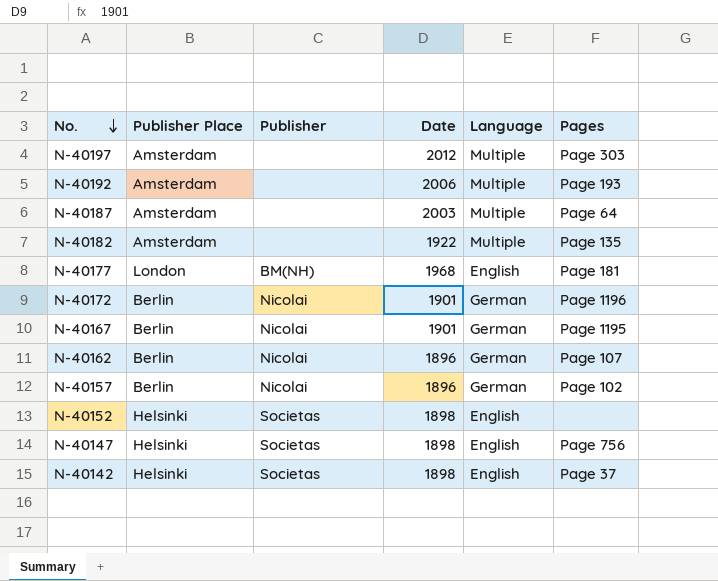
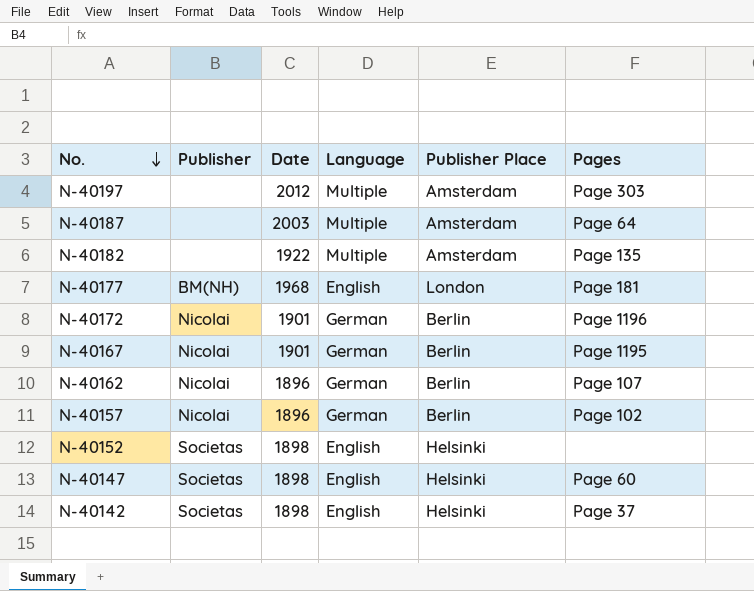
column Publisher Place | position: 2 -> 5
row N-40192: Amsterdam | none | 2006 | Multiple | Page 193 -> none
N-40147 | Pages: Page 756 -> Page 60

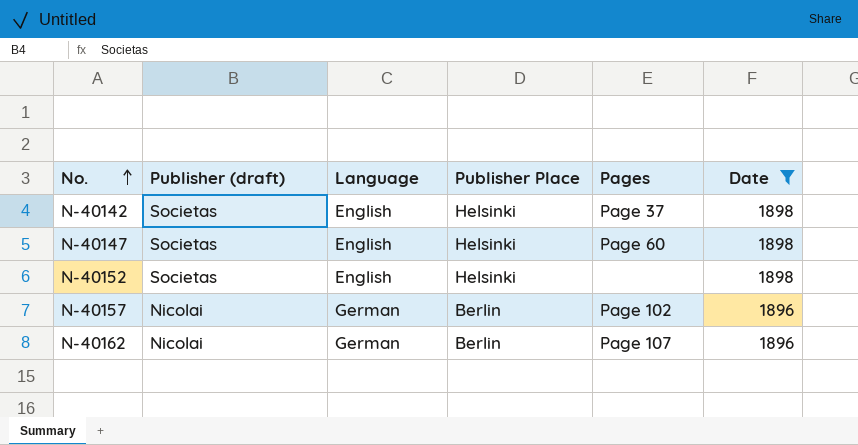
filter: none -> Date <= 1898
row order: No. descending -> No. ascending
column name: Publisher -> Publisher (draft)
column Date | position: 3 -> 6

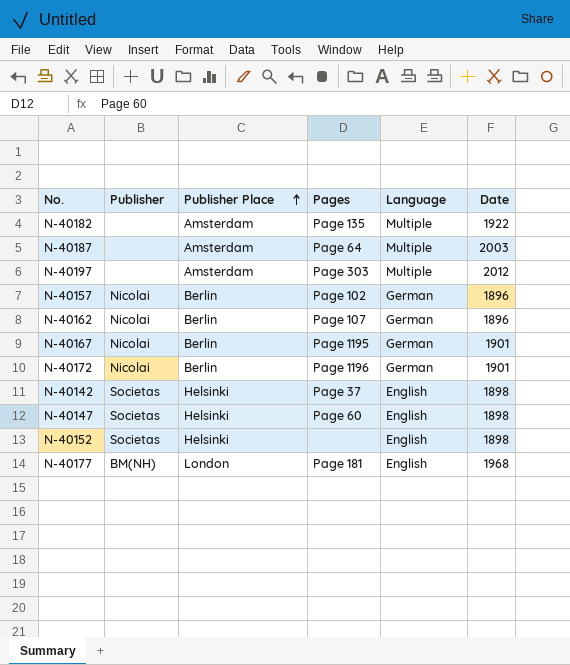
filter: Date <= 1898 -> none
row order: No. ascending -> Publisher Place ascending
column name: Publisher (draft) -> Publisher
column Language | position: 3 -> 5

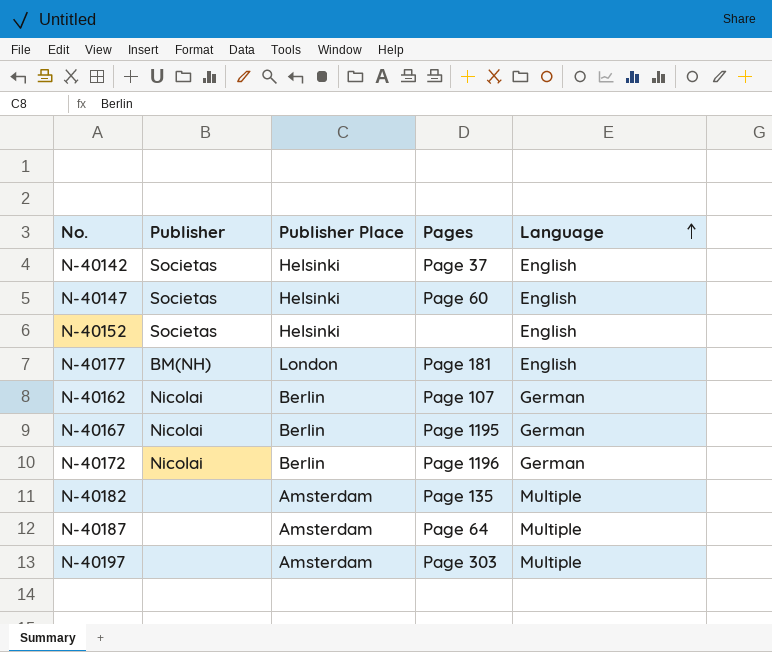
row order: Publisher Place ascending -> Language ascending
column Date | position: 6 -> none
row N-40157: Nicolai | Berlin | Page 102 | German | 1896 -> none

